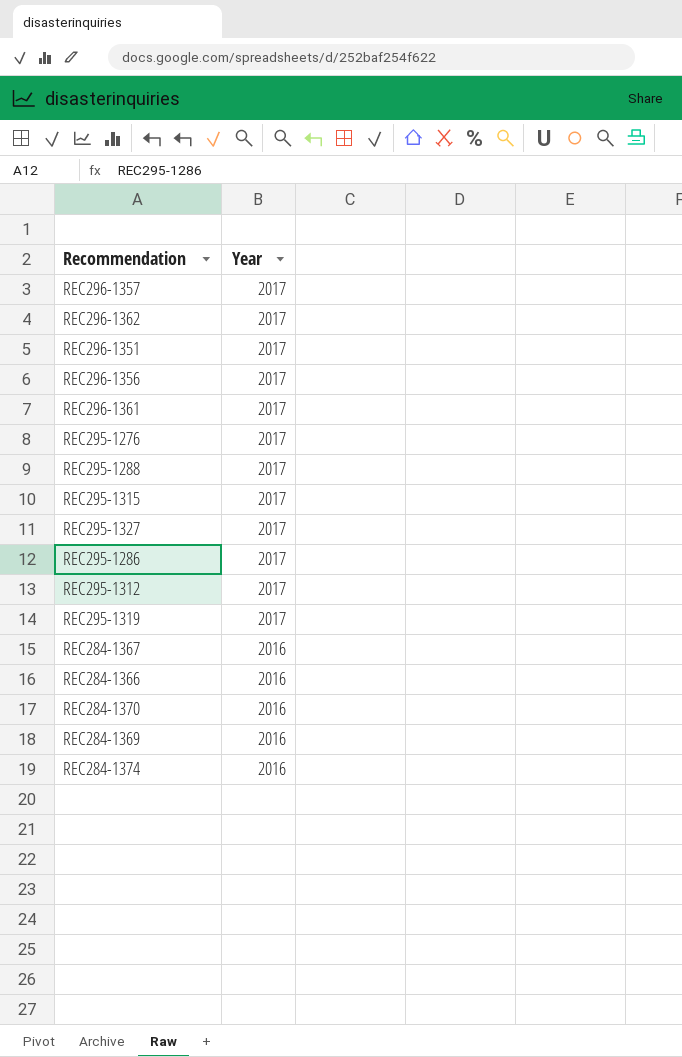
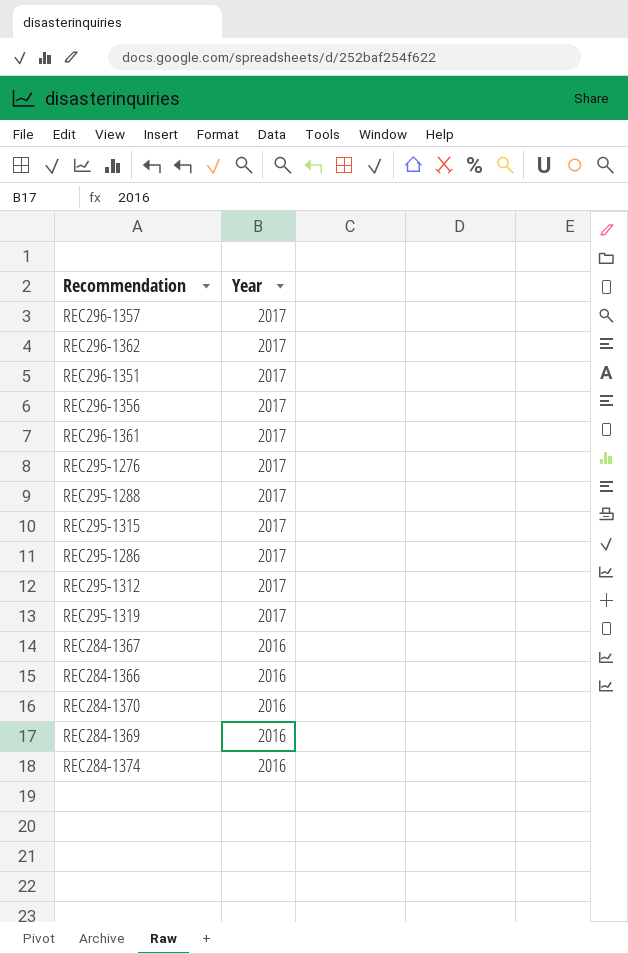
row REC295-1327: 2017 -> none

